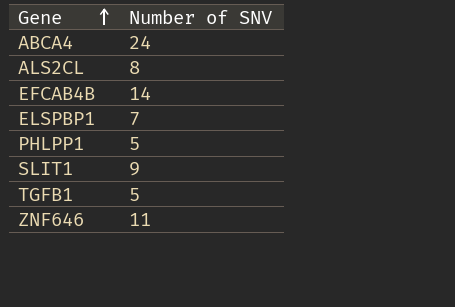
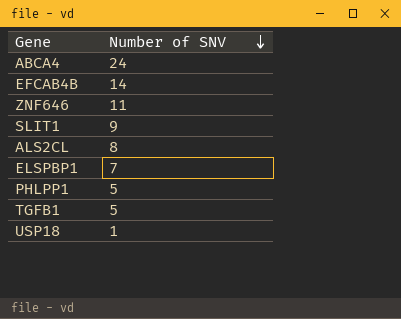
row order: Gene ascending -> Number of SNV descending
row USP18: none -> 1

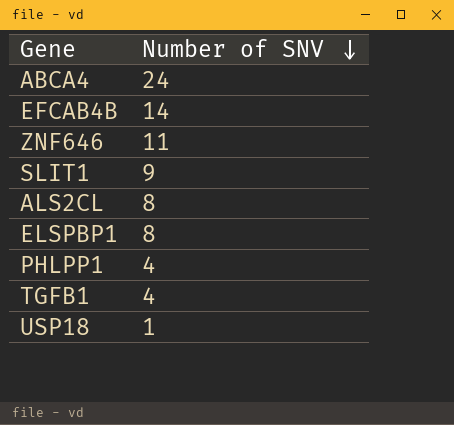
ELSPBP1 | Number of SNV: 7 -> 8
PHLPP1 | Number of SNV: 5 -> 4
TGFB1 | Number of SNV: 5 -> 4

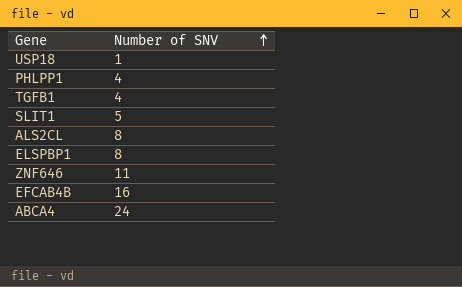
row order: Number of SNV descending -> Number of SNV ascending
SLIT1 | Number of SNV: 9 -> 5
EFCAB4B | Number of SNV: 14 -> 16

